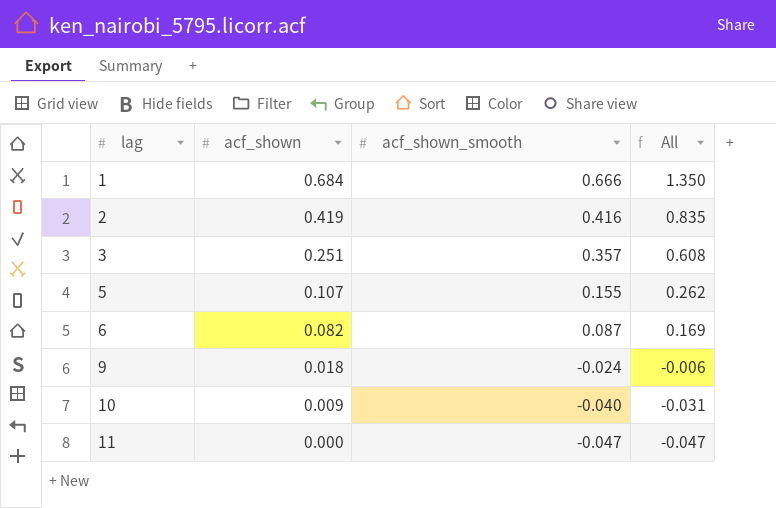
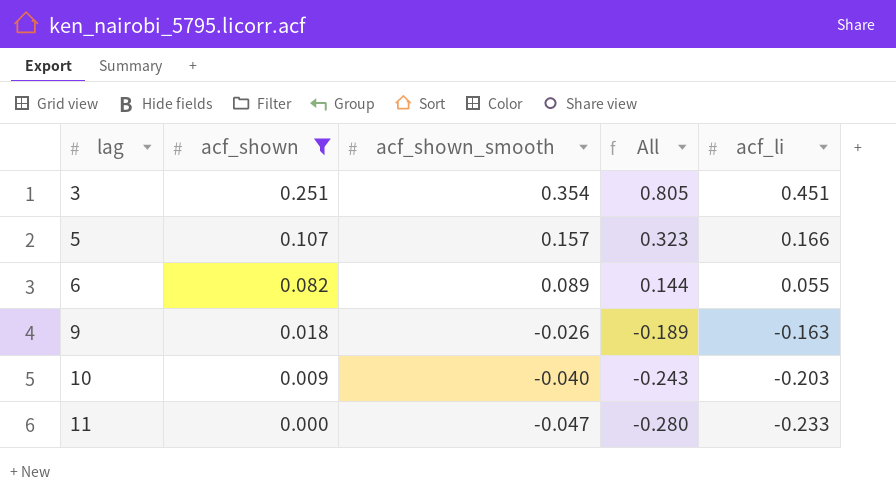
filter: none -> acf_shown <= 0.251
column All | formula: [acf_shown] + [acf_shown_smooth] -> [acf_shown_smooth] + [acf_li]
column acf_li | position: none -> 5
3 | acf_shown_smooth: 0.357 -> 0.354
5 | acf_shown_smooth: 0.155 -> 0.157
6 | acf_shown_smooth: 0.087 -> 0.089
9 | acf_shown_smooth: -0.024 -> -0.026

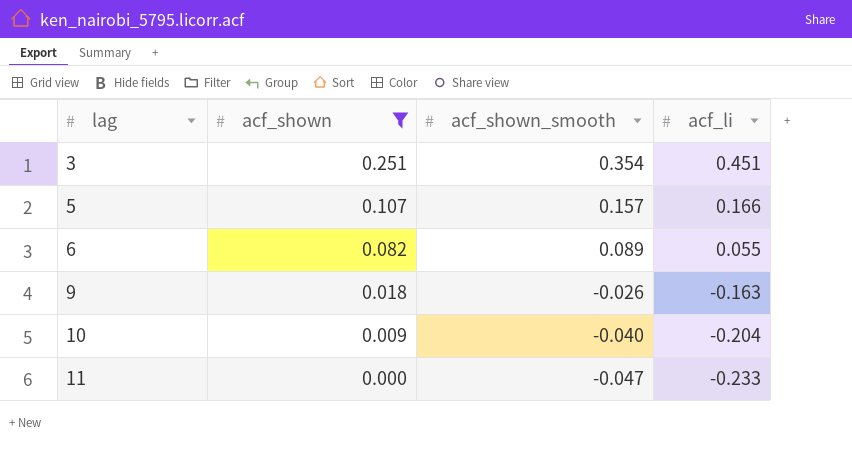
column All | formula: [acf_shown_smooth] + [acf_li] -> none
10 | acf_li: -0.203 -> -0.204

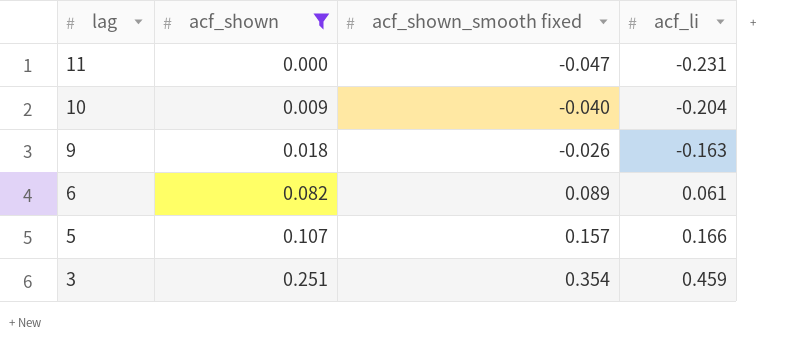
row order: lag ascending -> lag descending
column name: acf_shown_smooth -> acf_shown_smooth fixed
11 | acf_li: -0.233 -> -0.231
6 | acf_li: 0.055 -> 0.061
3 | acf_li: 0.451 -> 0.459

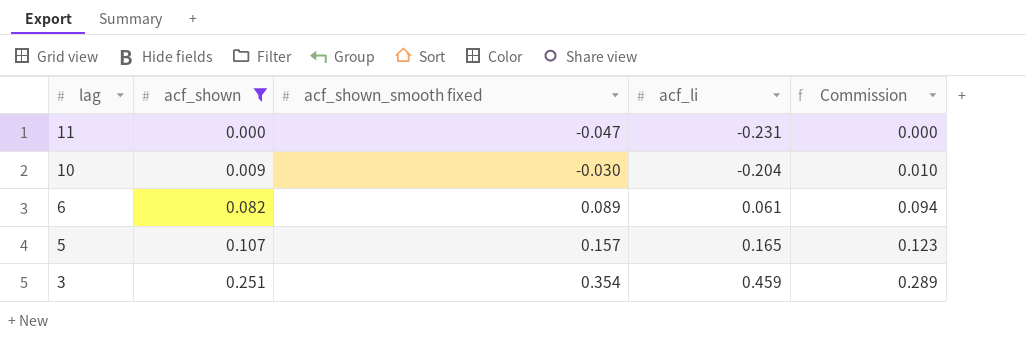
column Commission | formula: none -> [acf_shown] * 1.15
row 9: 0.018 | -0.026 | -0.163 -> none
10 | acf_shown_smooth fixed: -0.040 -> -0.030
5 | acf_li: 0.166 -> 0.165

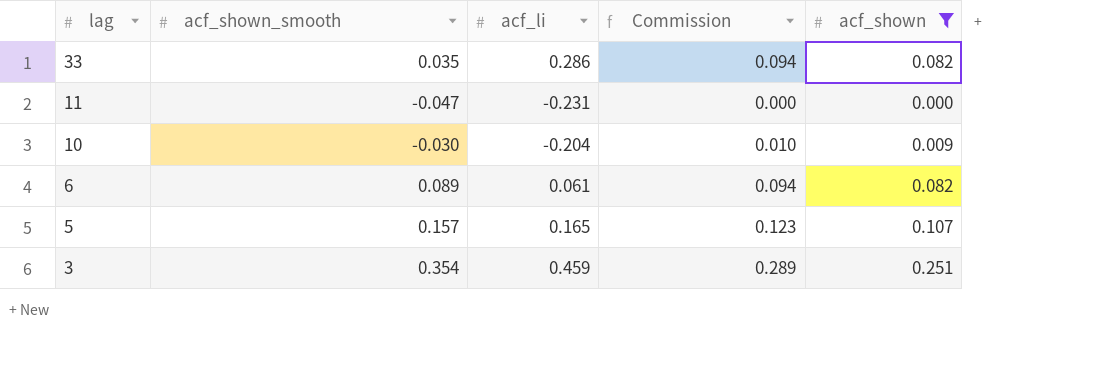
column name: acf_shown_smooth fixed -> acf_shown_smooth
column acf_shown | position: 2 -> 5
row 33: none -> 0.035 | 0.286 | 0.094 | 0.082

